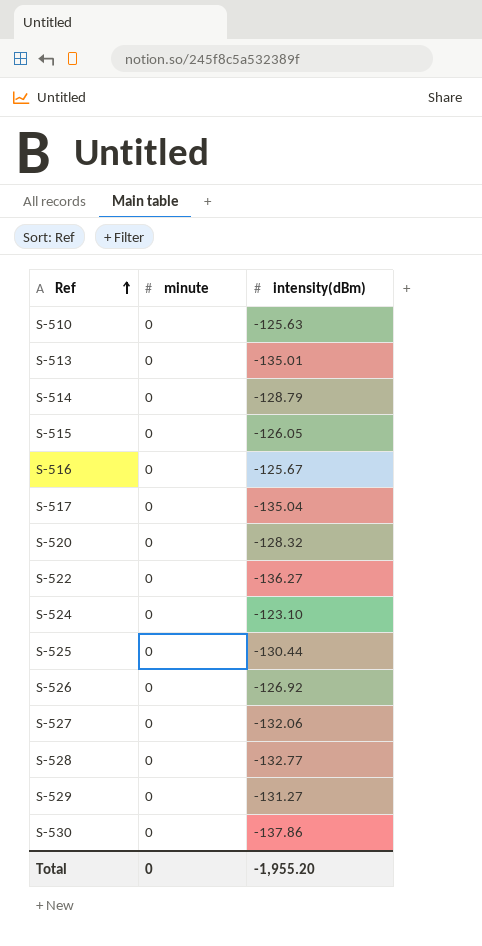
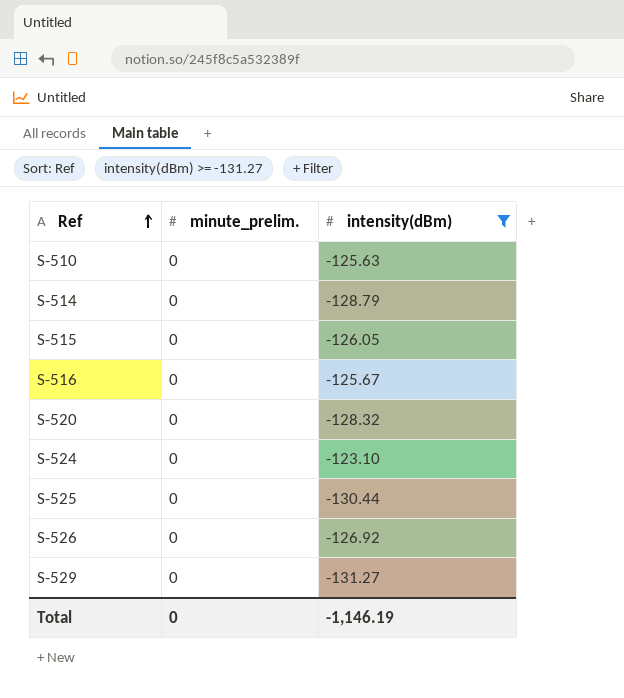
filter: none -> intensity(dBm) >= -131.27
column name: minute -> minute_prelim.
Total | intensity(dBm): -1,955.20 -> -1,146.19

